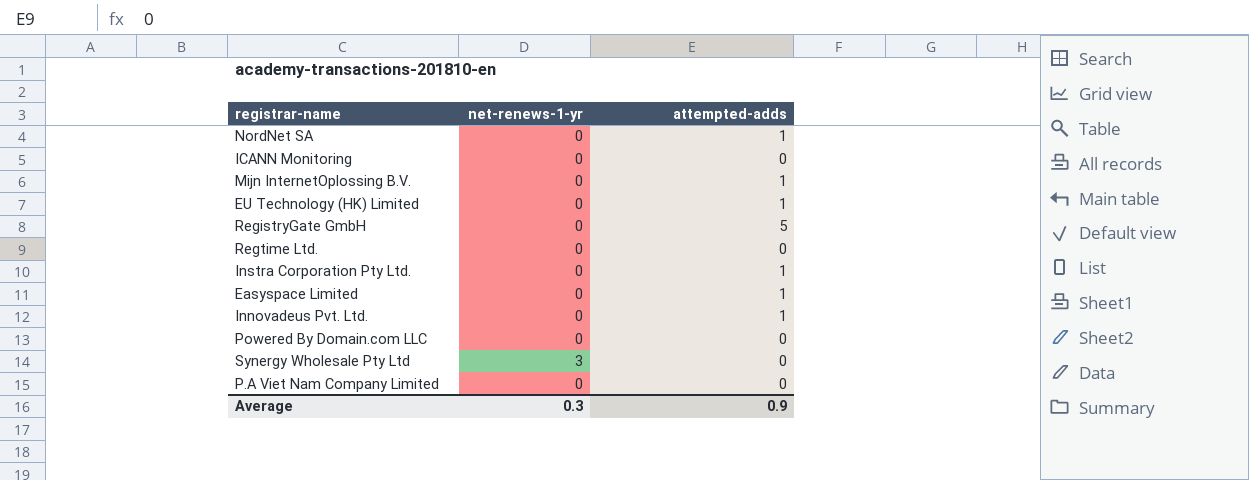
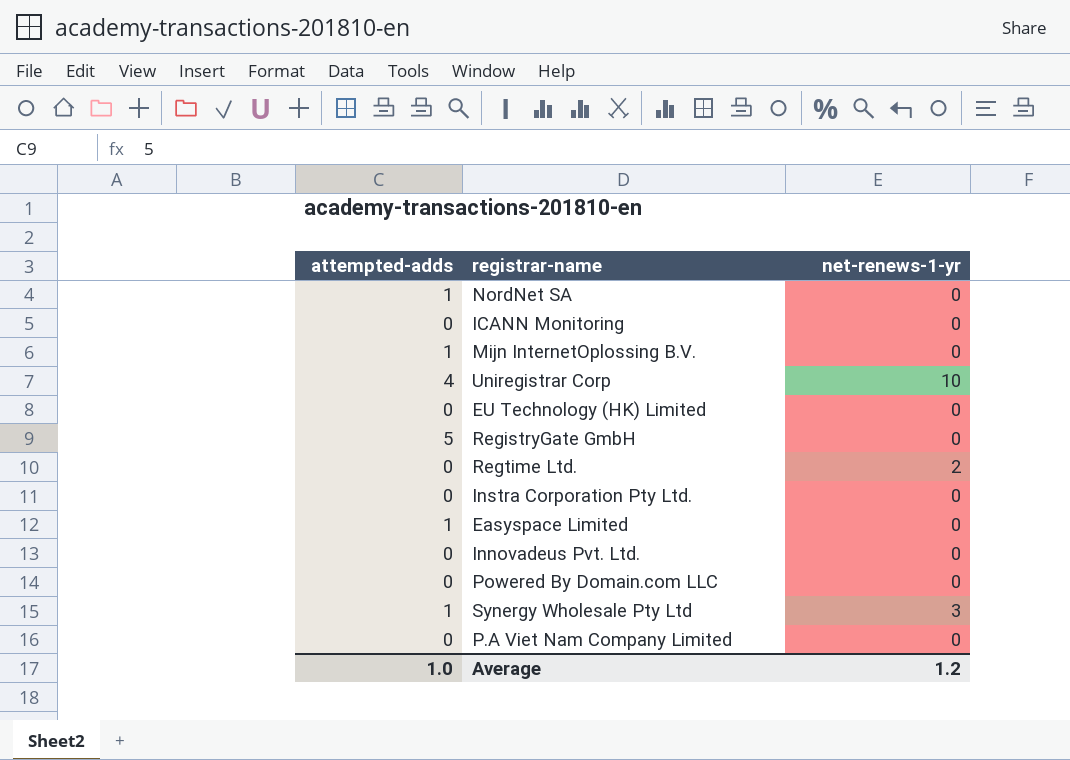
column attempted-adds | position: 3 -> 1
row Uniregistrar Corp: none -> 4 | 10
EU Technology (HK) Limited | attempted-adds: 1 -> 0
Regtime Ltd. | net-renews-1-yr: 0 -> 2
Instra Corporation Pty Ltd. | attempted-adds: 1 -> 0
Innovadeus Pvt. Ltd. | attempted-adds: 1 -> 0
Synergy Wholesale Pty Ltd | attempted-adds: 0 -> 1
Average | attempted-adds: 0.9 -> 1.0
Average | net-renews-1-yr: 0.3 -> 1.2

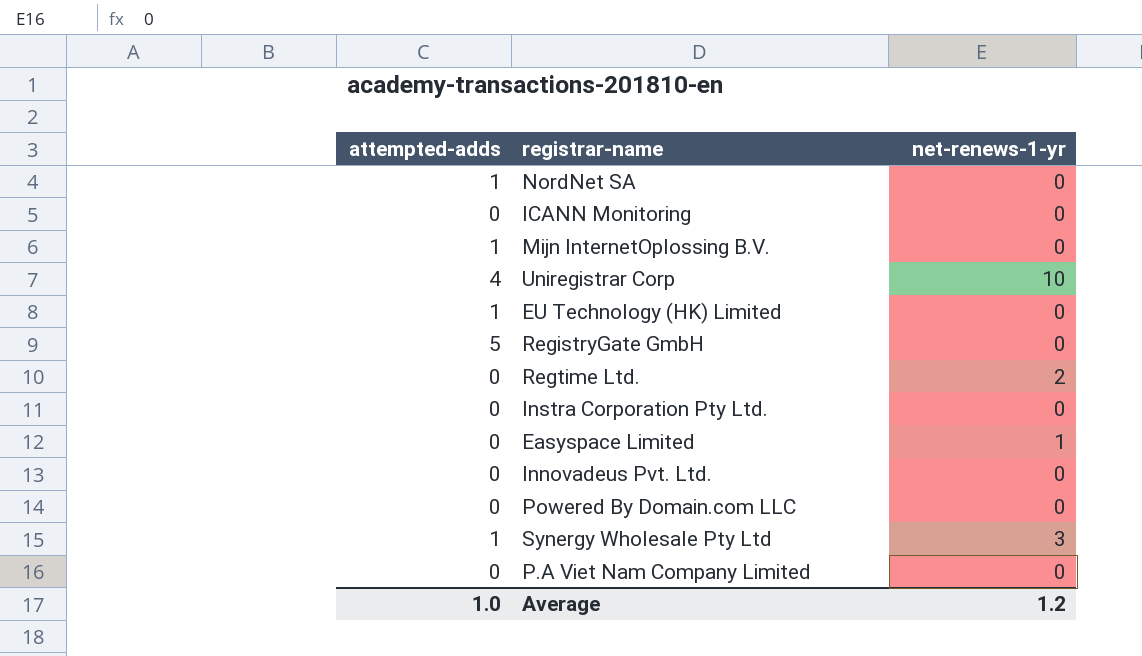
EU Technology (HK) Limited | attempted-adds: 0 -> 1
Easyspace Limited | attempted-adds: 1 -> 0
Easyspace Limited | net-renews-1-yr: 0 -> 1

